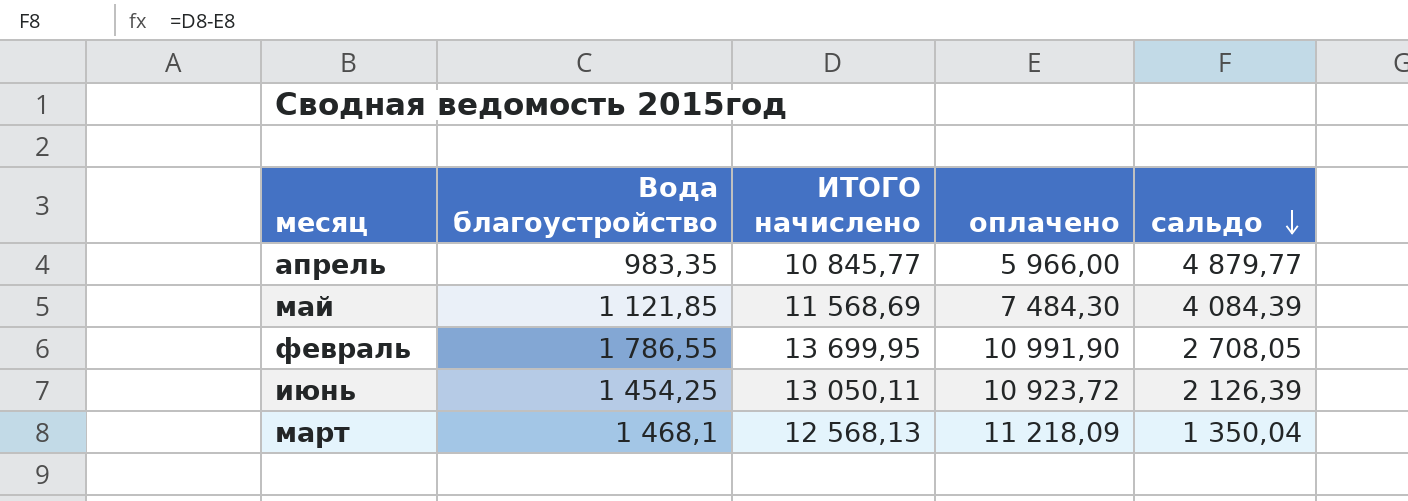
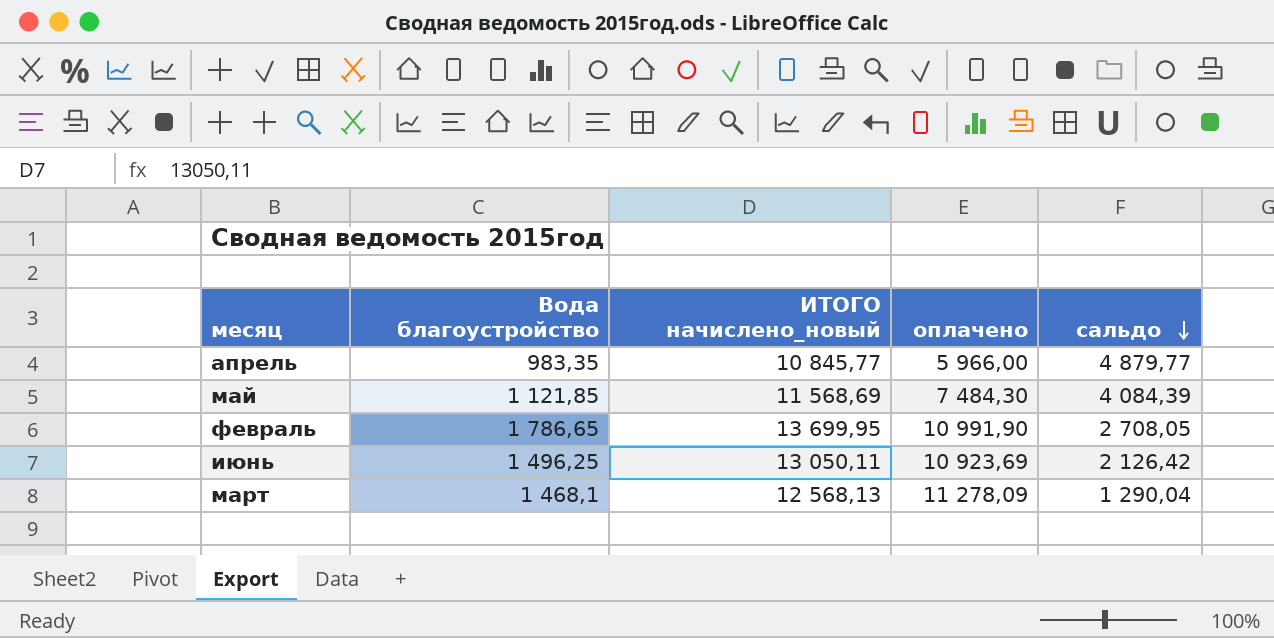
column name: ИТОГО начислено -> ИТОГО начислено_новый
февраль | Вода благоустройство: 1 786,55 -> 1 786,65
июнь | Вода благоустройство: 1 454,25 -> 1 496,25
июнь | оплачено: 10 923,72 -> 10 923,69
июнь | сальдо: 2 126,39 -> 2 126,42
март | оплачено: 11 218,09 -> 11 278,09
март | сальдо: 1 350,04 -> 1 290,04

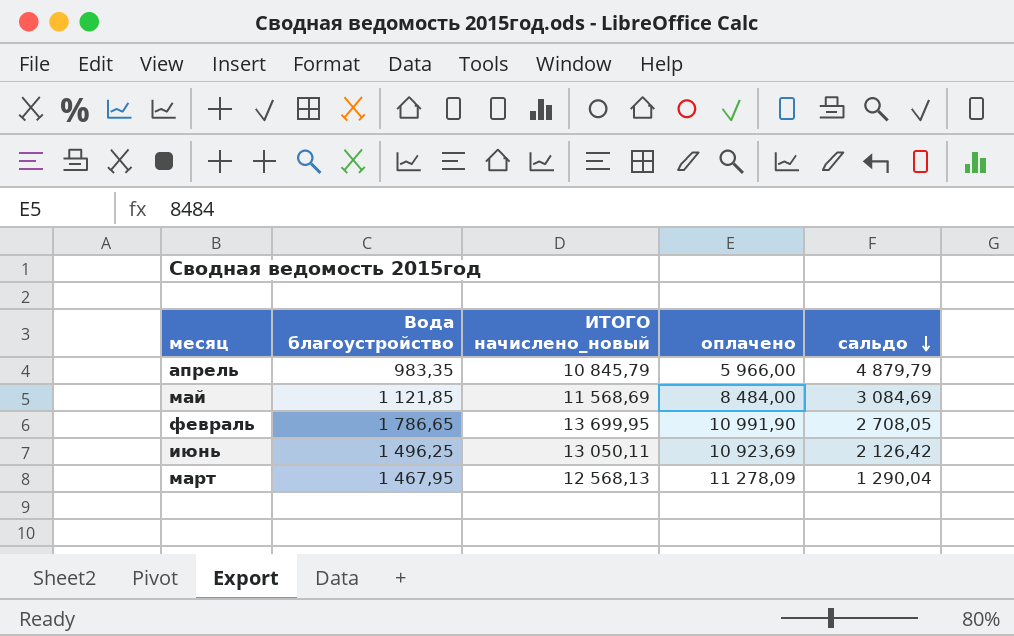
апрель | ИТОГО начислено_новый: 10 845,77 -> 10 845,79
апрель | сальдо: 4 879,77 -> 4 879,79
май | оплачено: 7 484,30 -> 8 484,00
май | сальдо: 4 084,39 -> 3 084,69
март | Вода благоустройство: 1 468,1 -> 1 467,95

